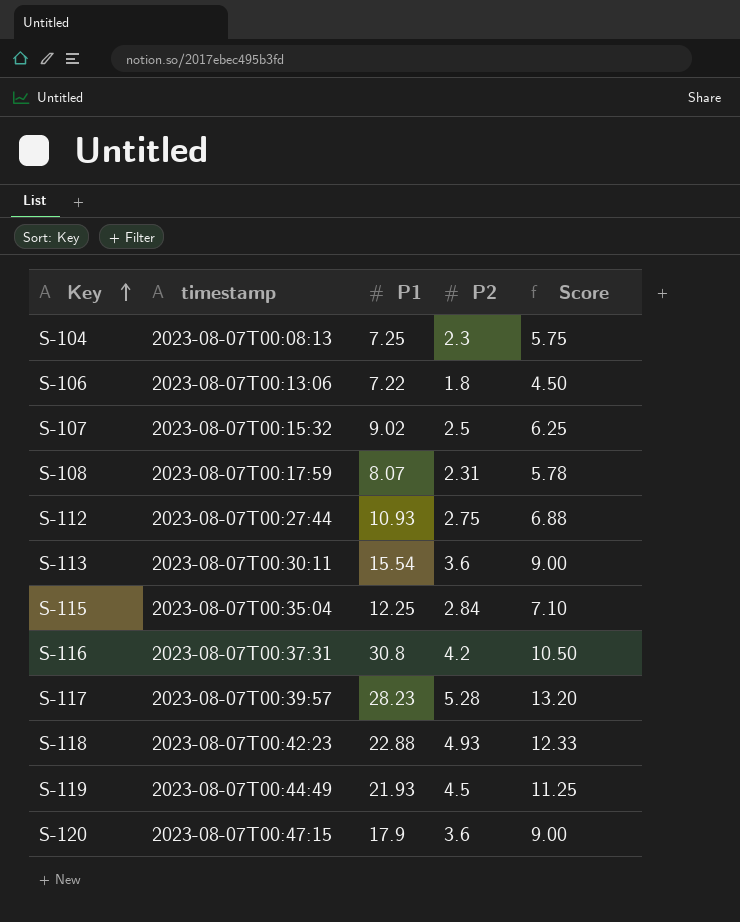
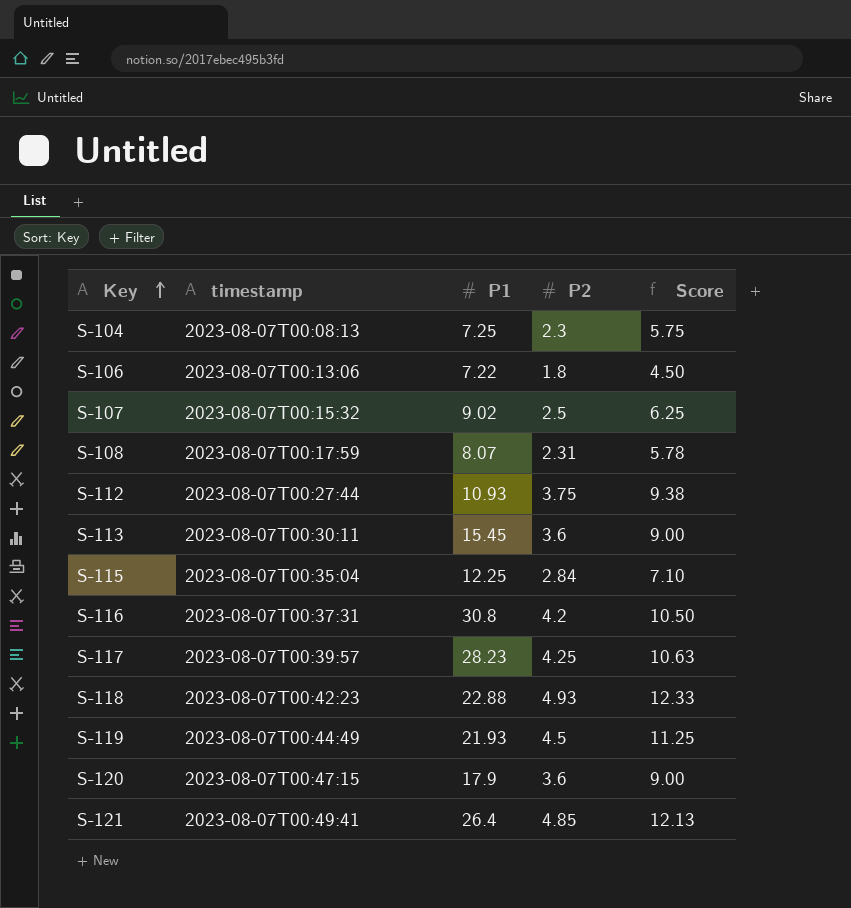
S-112 | P2: 2.75 -> 3.75
S-112 | Score: 6.88 -> 9.38
S-113 | P1: 15.54 -> 15.45
S-117 | P2: 5.28 -> 4.25
S-117 | Score: 13.20 -> 10.63
row S-121: none -> 2023-08-07T00:49:41 | 26.4 | 4.85 | 12.13

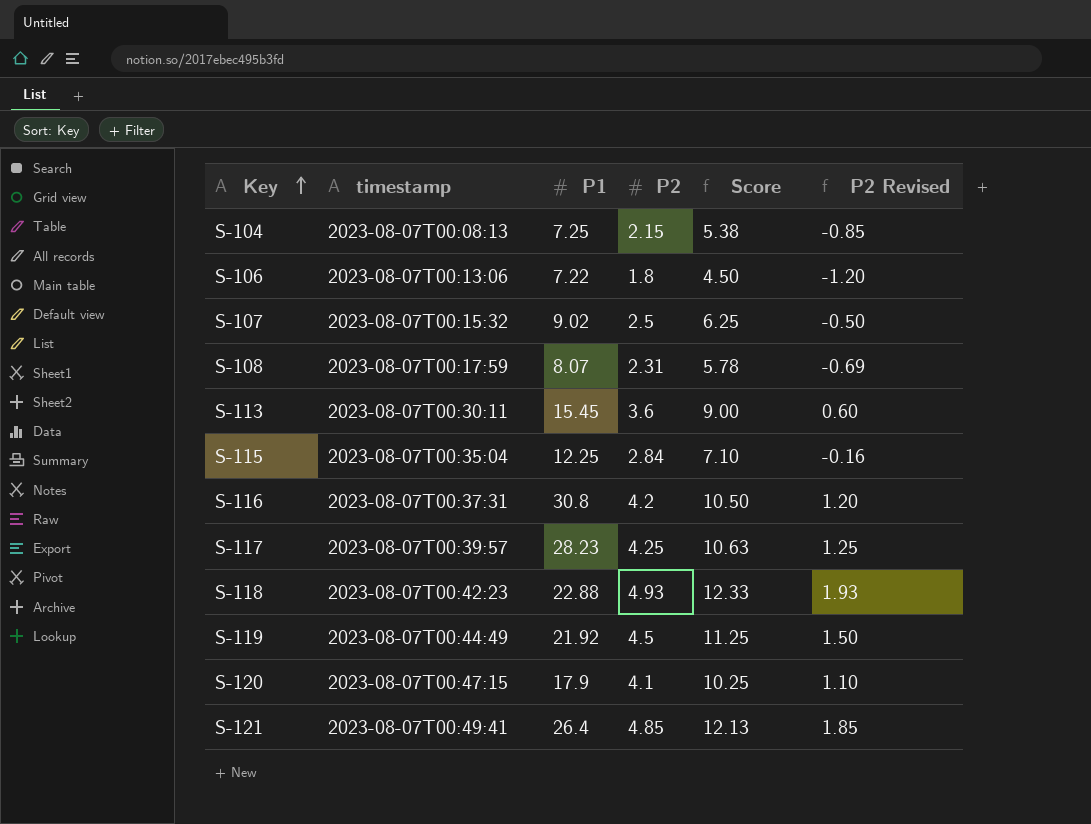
column P2 Revised | formula: none -> [P2] - 3
row S-112: 2023-08-07T00:27:44 | 10.93 | 3.75 | 9.38 -> none
S-104 | P2: 2.3 -> 2.15
S-104 | Score: 5.75 -> 5.38
S-119 | P1: 21.93 -> 21.92
S-120 | P2: 3.6 -> 4.1
S-120 | Score: 9.00 -> 10.25

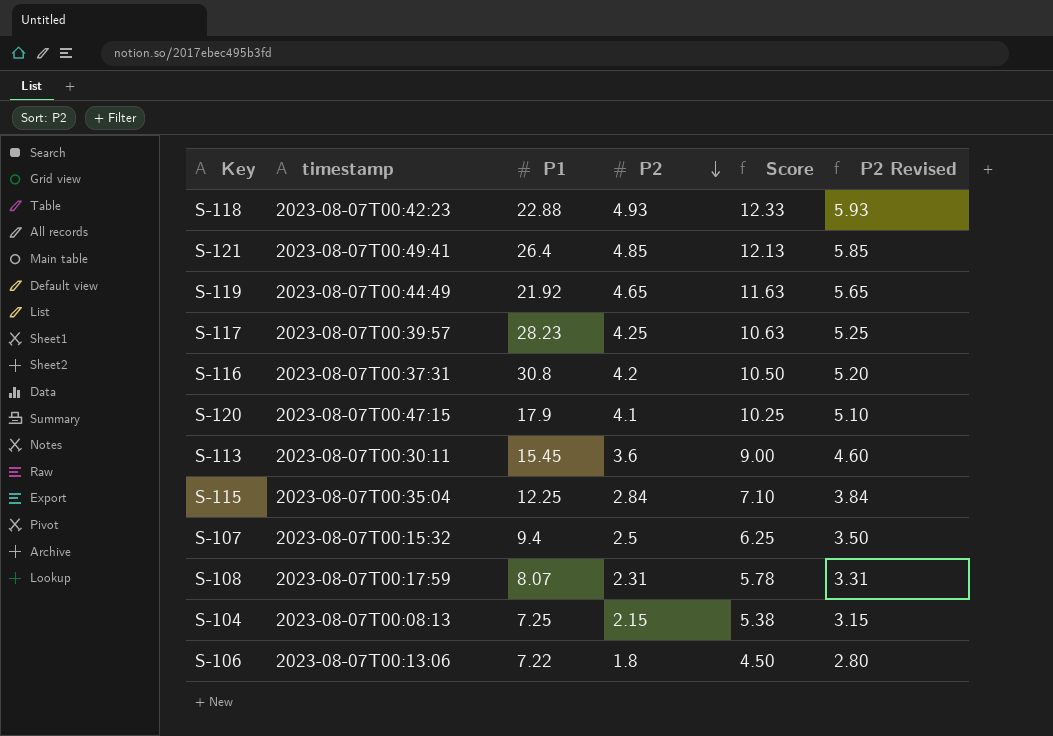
row order: Key ascending -> P2 descending
column P2 Revised | formula: [P2] - 3 -> [P2] + 1
S-119 | P2: 4.5 -> 4.65
S-119 | Score: 11.25 -> 11.63
S-107 | P1: 9.02 -> 9.4

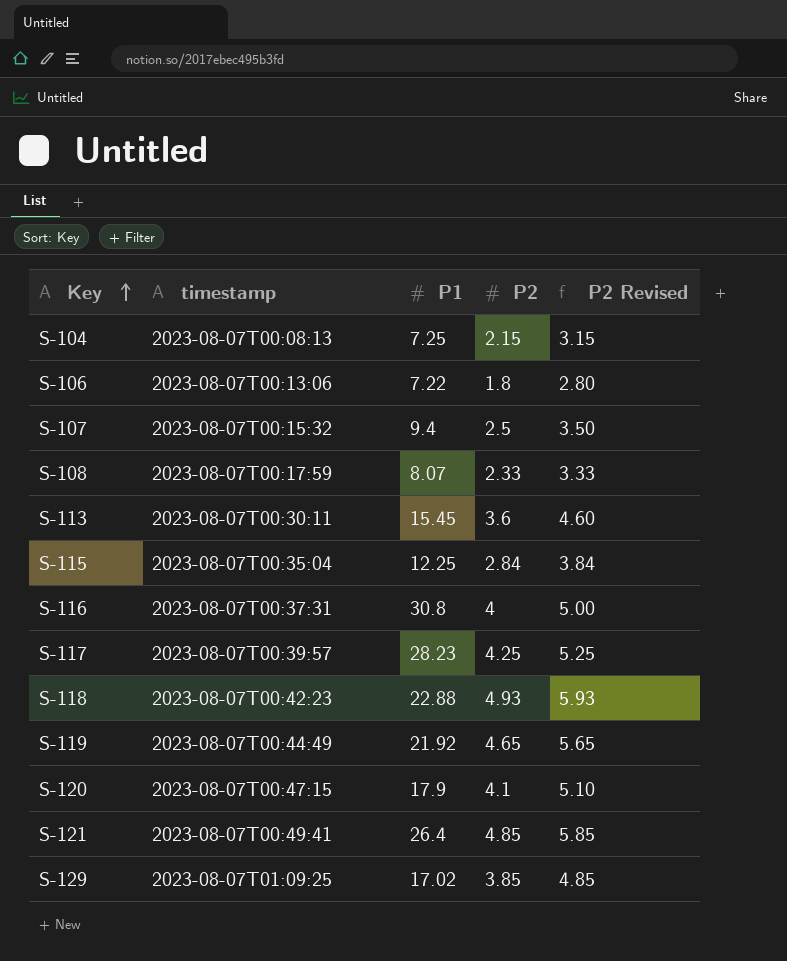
row order: P2 descending -> Key ascending
column Score | formula: [P2] * 2.5 -> none
S-108 | P2: 2.31 -> 2.33
S-108 | P2 Revised: 3.31 -> 3.33
S-116 | P2: 4.2 -> 4
S-116 | P2 Revised: 5.20 -> 5.00
row S-129: none -> 2023-08-07T01:09:25 | 17.02 | 3.85 | 4.85

